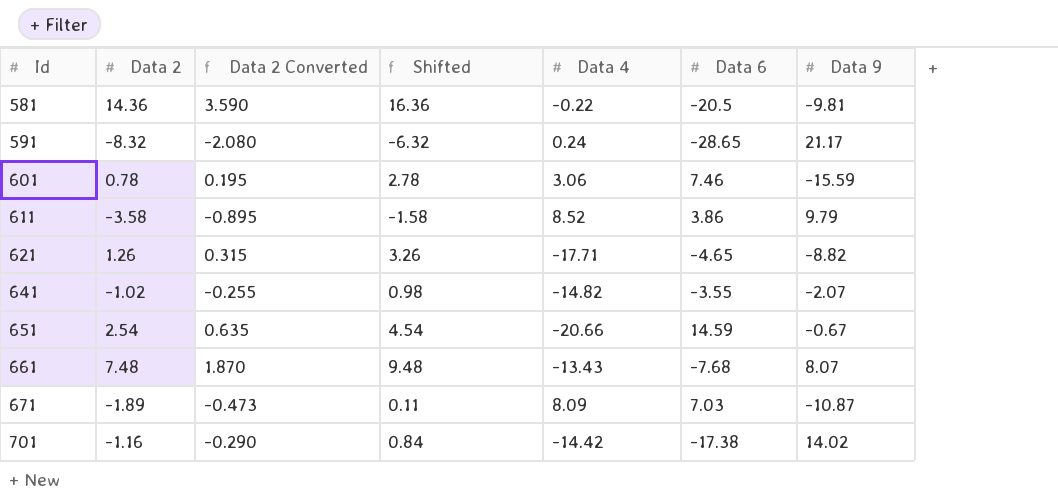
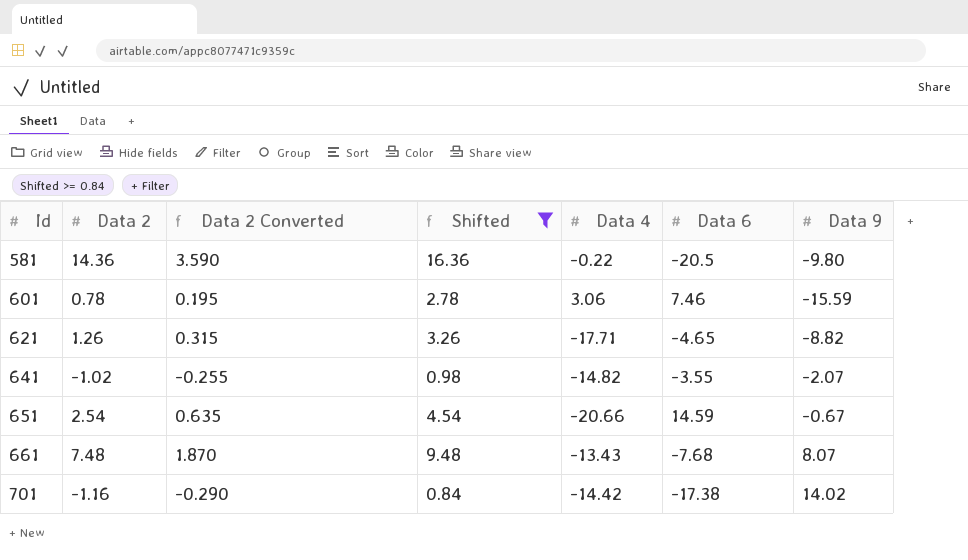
filter: none -> Shifted >= 0.84
581 | Data 9: -9.81 -> -9.80

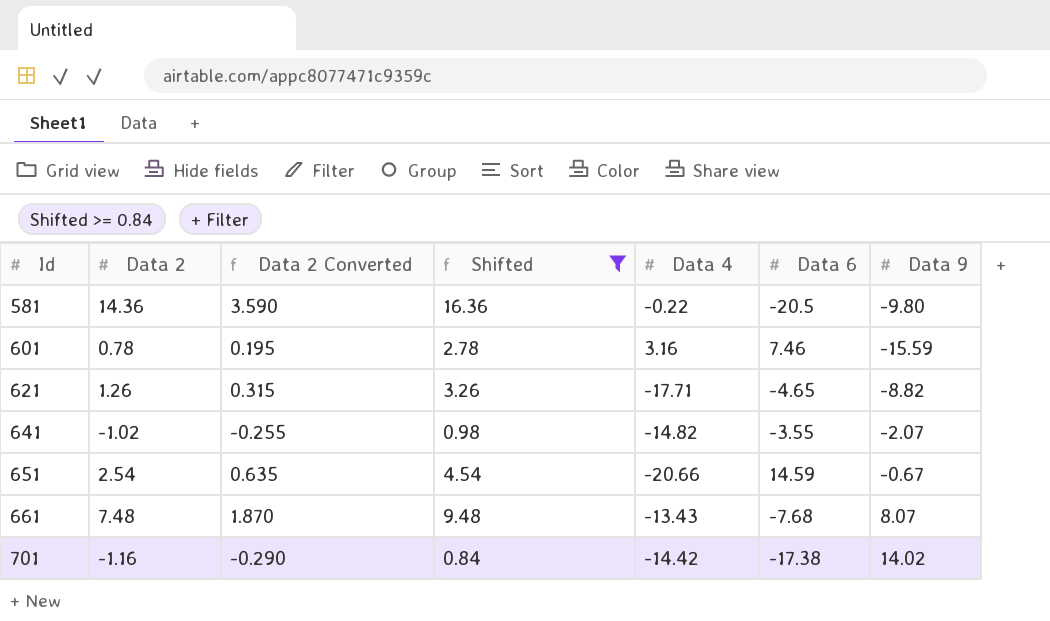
601 | Data 4: 3.06 -> 3.16

